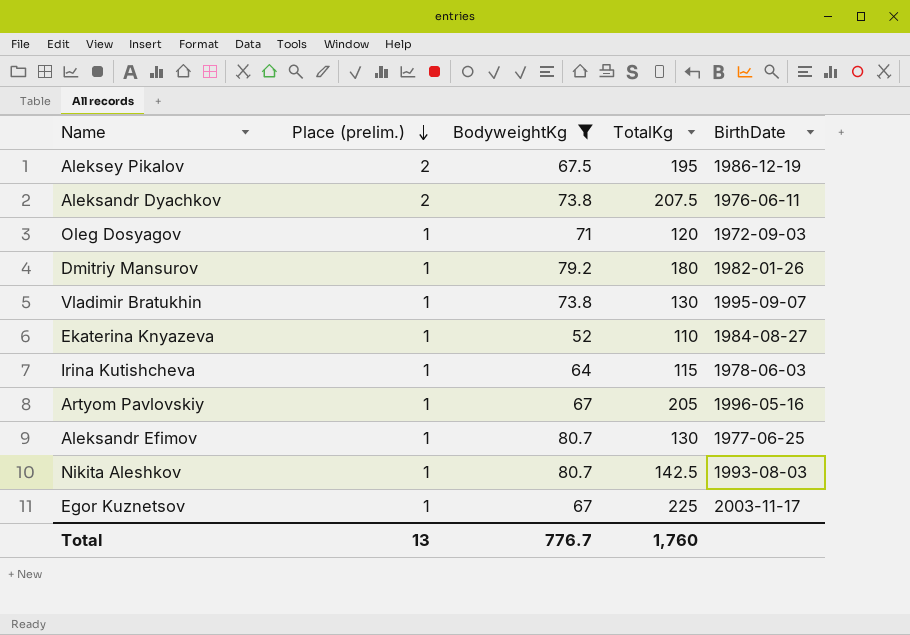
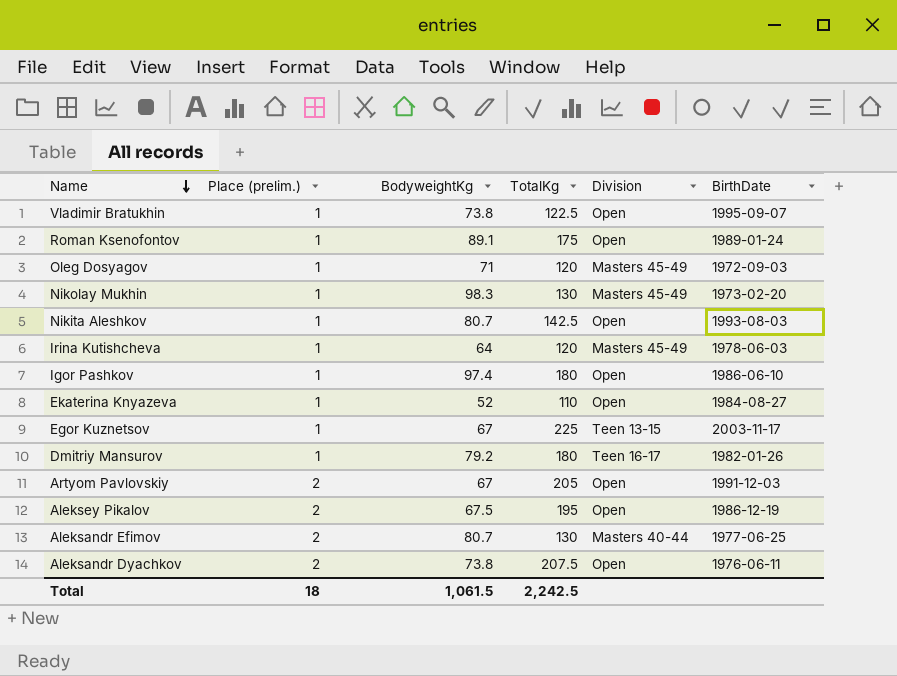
filter: BodyweightKg <= 80.7 -> none
row order: Place (prelim.) descending -> Name descending
column Division | position: none -> 5
Vladimir Bratukhin | TotalKg: 130 -> 122.5
Irina Kutishcheva | TotalKg: 115 -> 120
Artyom Pavlovskiy | Place (prelim.): 1 -> 2
Artyom Pavlovskiy | BirthDate: 1996-05-16 -> 1991-12-03
Aleksandr Efimov | Place (prelim.): 1 -> 2
Total | Place (prelim.): 13 -> 18
Total | BodyweightKg: 776.7 -> 1,061.5
Total | TotalKg: 1,760 -> 2,242.5

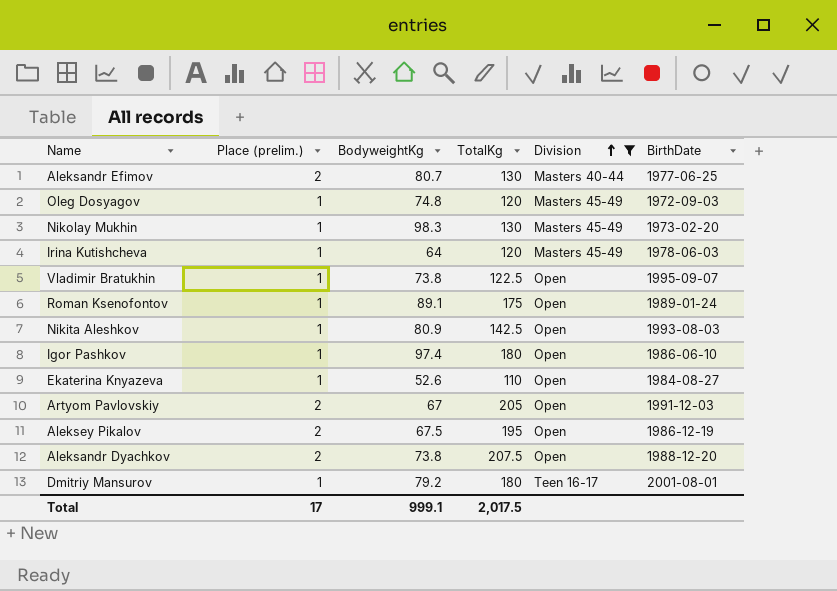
filter: none -> Division != Teen 13-15
row order: Name descending -> Division ascending
Oleg Dosyagov | BodyweightKg: 71 -> 74.8
Nikita Aleshkov | BodyweightKg: 80.7 -> 80.9
Ekaterina Knyazeva | BodyweightKg: 52 -> 52.6
Aleksandr Dyachkov | BirthDate: 1976-06-11 -> 1988-12-20
Dmitriy Mansurov | BirthDate: 1982-01-26 -> 2001-08-01
Total | Place (prelim.): 18 -> 17
Total | BodyweightKg: 1,061.5 -> 999.1
Total | TotalKg: 2,242.5 -> 2,017.5

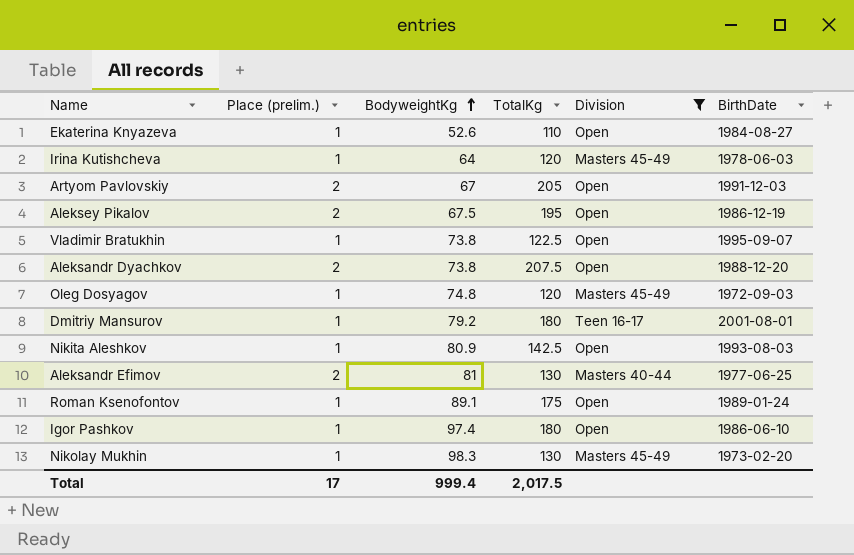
row order: Division ascending -> BodyweightKg ascending
Aleksandr Efimov | BodyweightKg: 80.7 -> 81
Total | BodyweightKg: 999.1 -> 999.4

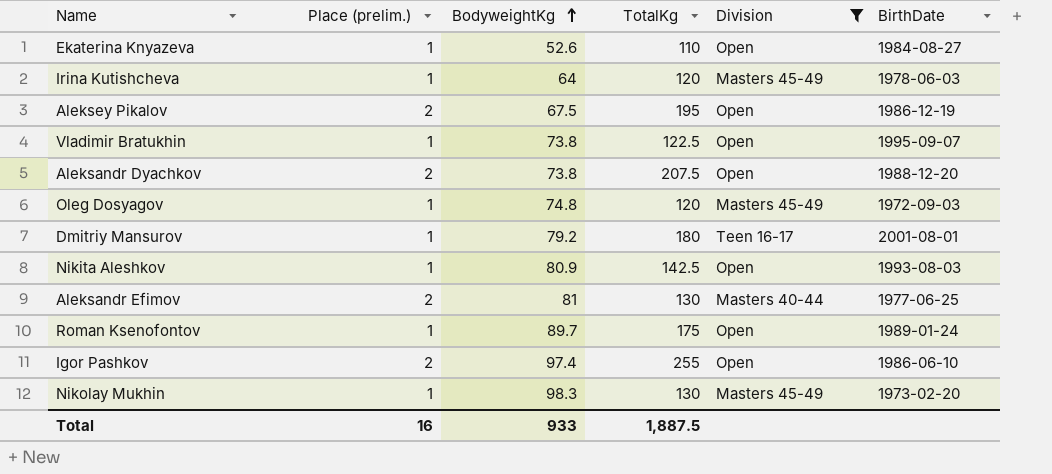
row Artyom Pavlovskiy: 2 | 67 | 205 | Open | 1991-12-03 -> none
Roman Ksenofontov | BodyweightKg: 89.1 -> 89.7
Igor Pashkov | Place (prelim.): 1 -> 2
Igor Pashkov | TotalKg: 180 -> 255
Total | Place (prelim.): 17 -> 16
Total | BodyweightKg: 999.4 -> 933
Total | TotalKg: 2,017.5 -> 1,887.5

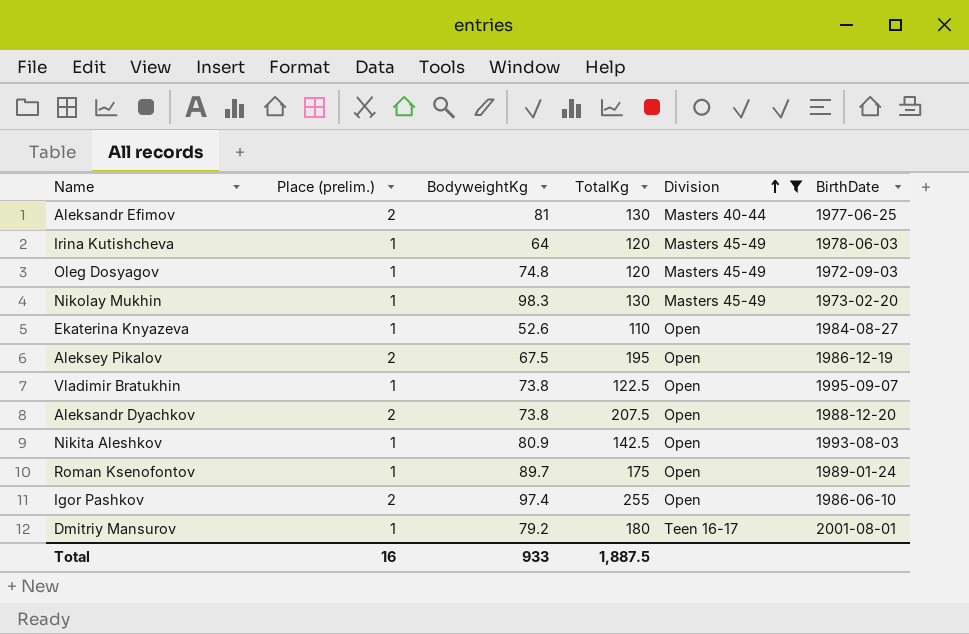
row order: BodyweightKg ascending -> Division ascending

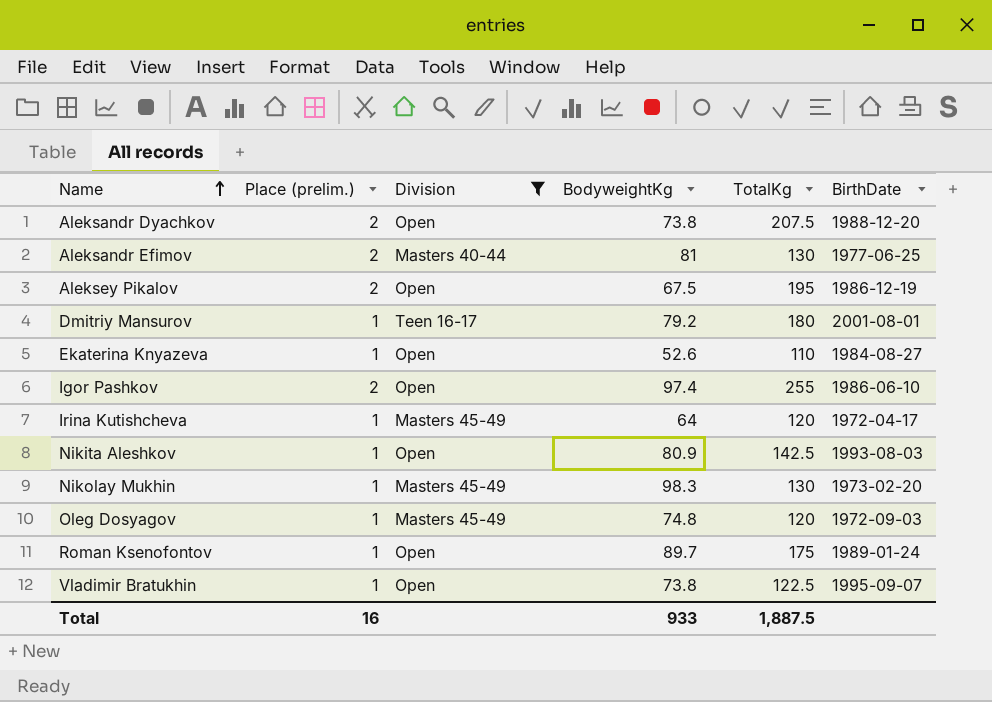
row order: Division ascending -> Name ascending
column Division | position: 5 -> 3
Irina Kutishcheva | BirthDate: 1978-06-03 -> 1972-04-17

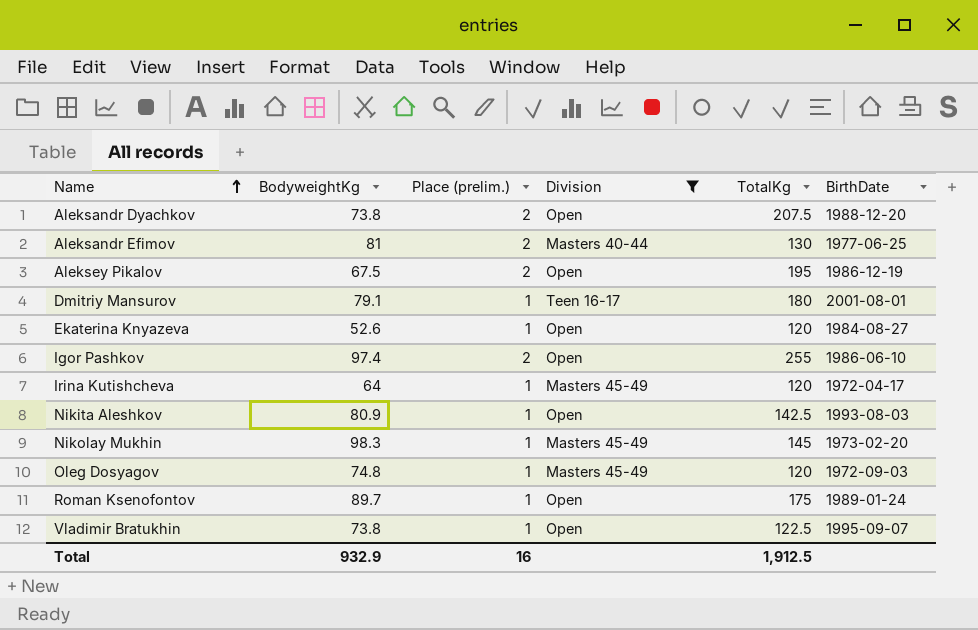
column BodyweightKg | position: 4 -> 2
Dmitriy Mansurov | BodyweightKg: 79.2 -> 79.1
Ekaterina Knyazeva | TotalKg: 110 -> 120
Nikolay Mukhin | TotalKg: 130 -> 145
Total | BodyweightKg: 933 -> 932.9
Total | TotalKg: 1,887.5 -> 1,912.5

